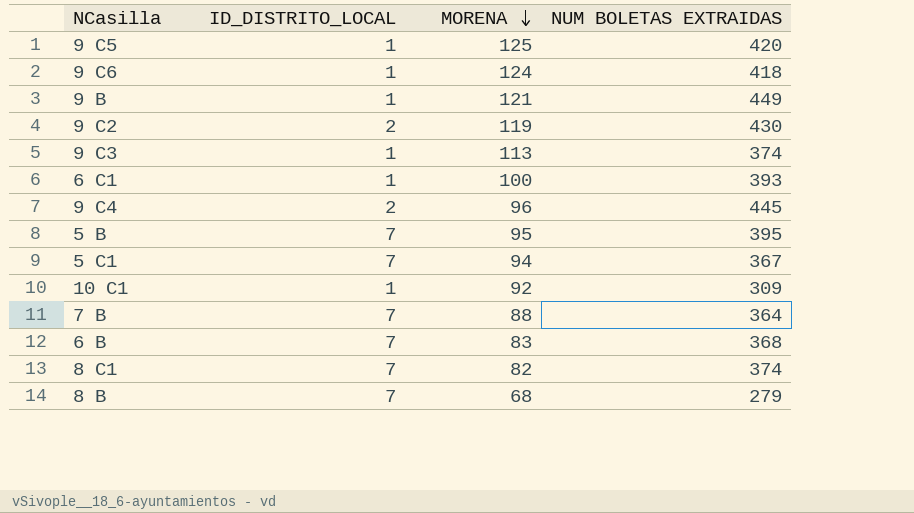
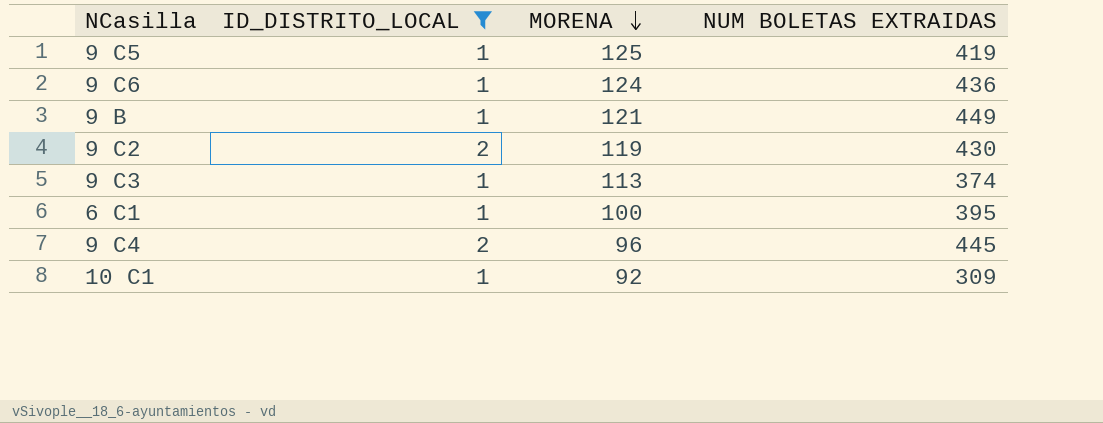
filter: none -> ID_DISTRITO_LOCAL != 7
9 C5 | NUM BOLETAS EXTRAIDAS: 420 -> 419
9 C6 | NUM BOLETAS EXTRAIDAS: 418 -> 436
6 C1 | NUM BOLETAS EXTRAIDAS: 393 -> 395

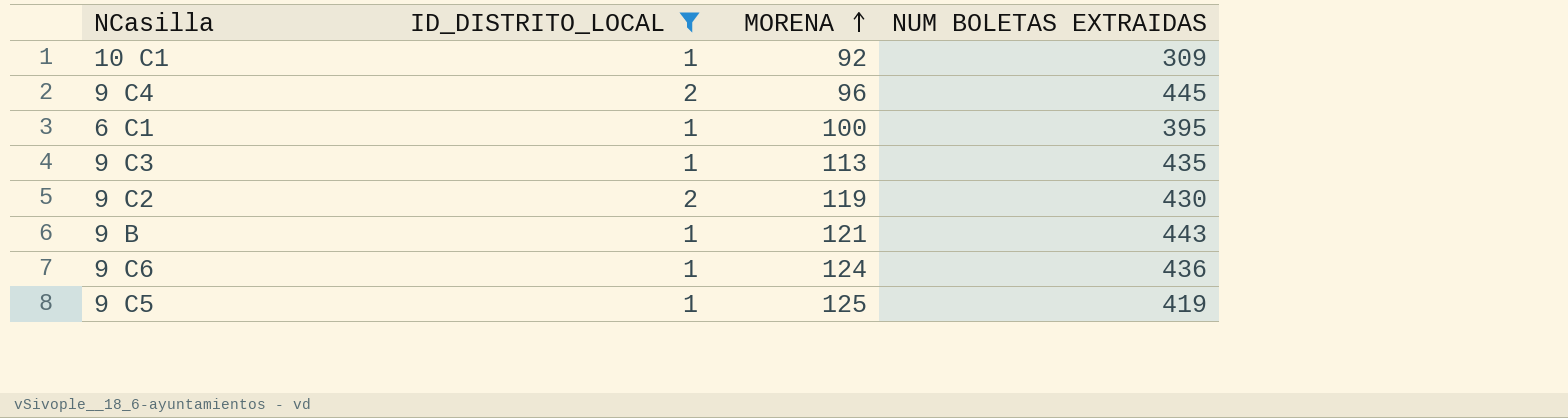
row order: MORENA descending -> MORENA ascending
9 C3 | NUM BOLETAS EXTRAIDAS: 374 -> 435
9 B | NUM BOLETAS EXTRAIDAS: 449 -> 443

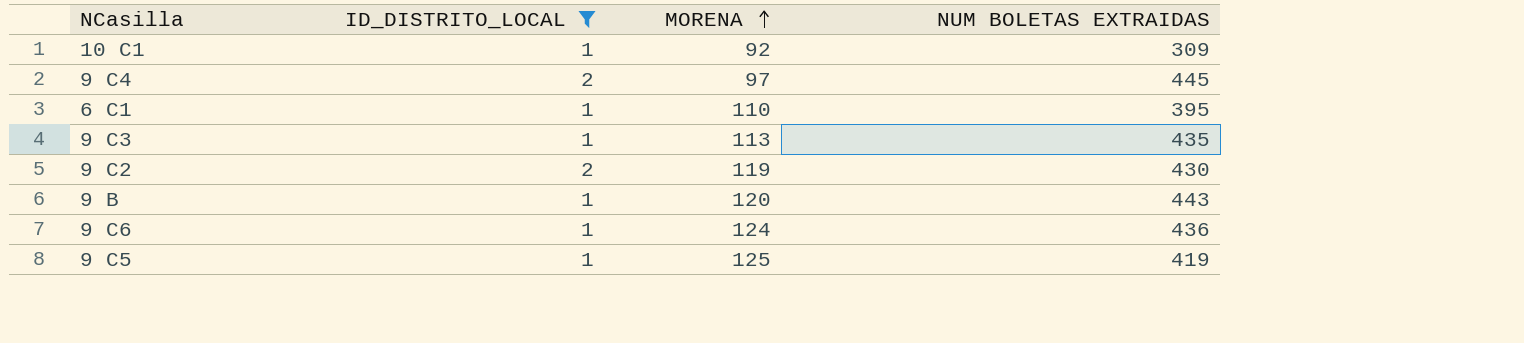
9 C4 | MORENA: 96 -> 97
6 C1 | MORENA: 100 -> 110
9 B | MORENA: 121 -> 120

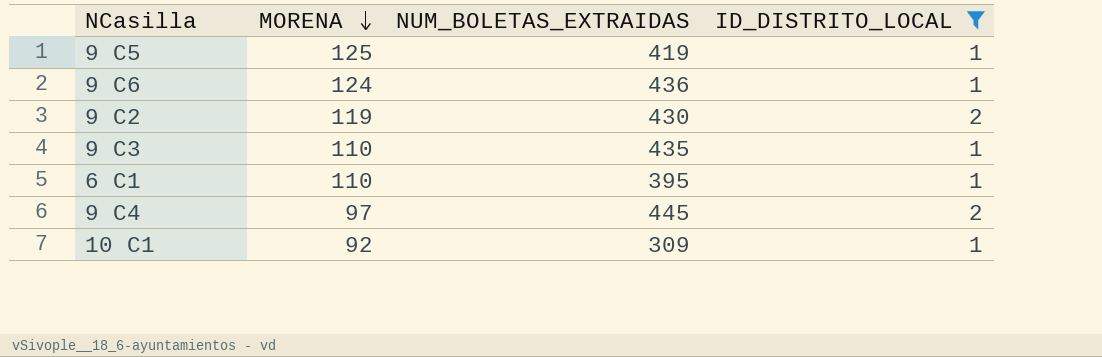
row order: MORENA ascending -> MORENA descending
column name: NUM BOLETAS EXTRAIDAS -> NUM_BOLETAS_EXTRAIDAS
column ID_DISTRITO_LOCAL | position: 2 -> 4
row 9 B: 1 | 120 | 443 -> none
9 C3 | MORENA: 113 -> 110

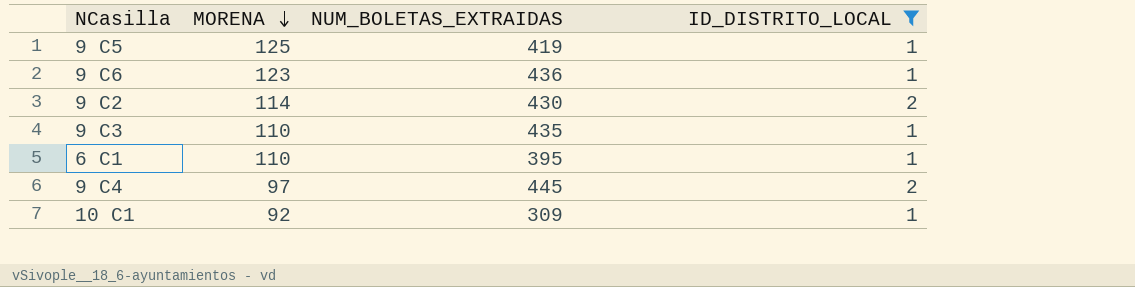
9 C6 | MORENA: 124 -> 123
9 C2 | MORENA: 119 -> 114

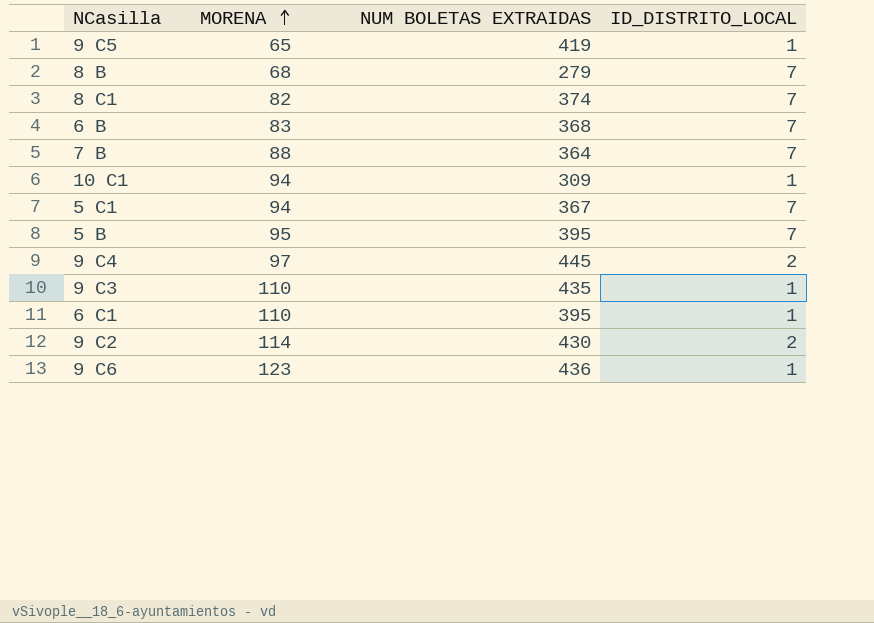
filter: ID_DISTRITO_LOCAL != 7 -> none
row order: MORENA descending -> MORENA ascending
column name: NUM_BOLETAS_EXTRAIDAS -> NUM BOLETAS EXTRAIDAS
9 C5 | MORENA: 125 -> 65
10 C1 | MORENA: 92 -> 94

